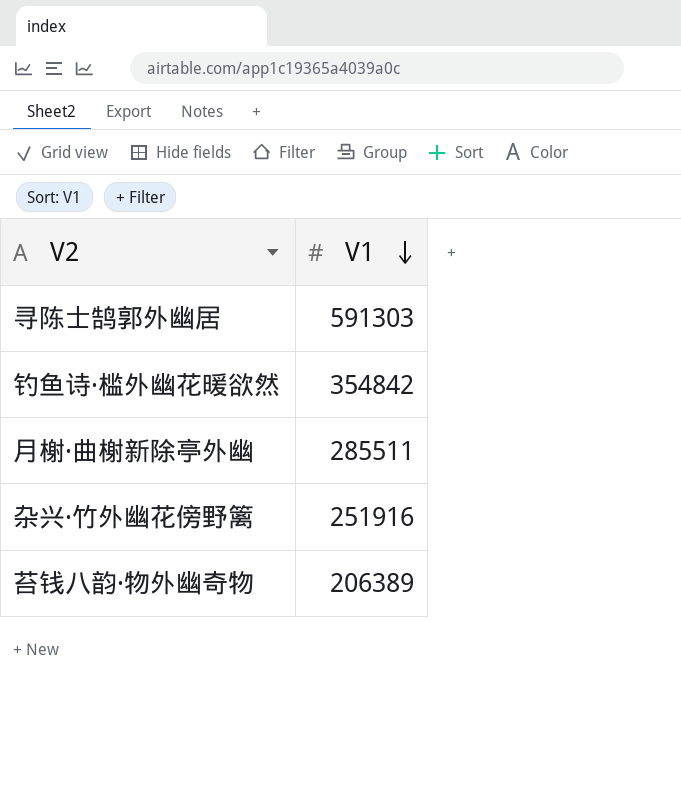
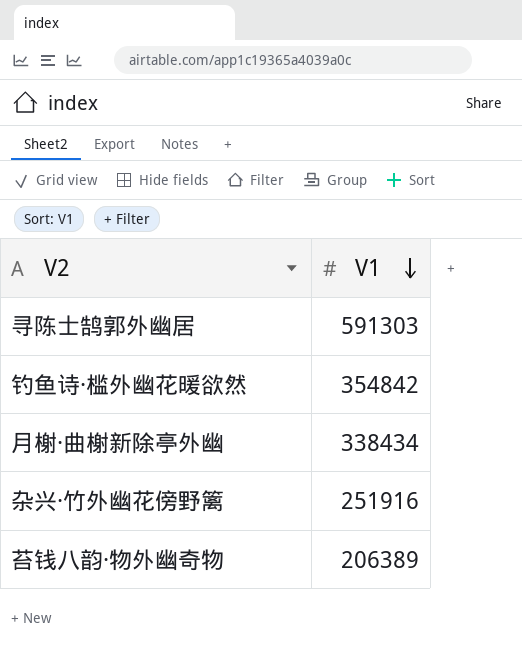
月榭·曲榭新除亭外幽 | V1: 285511 -> 338434

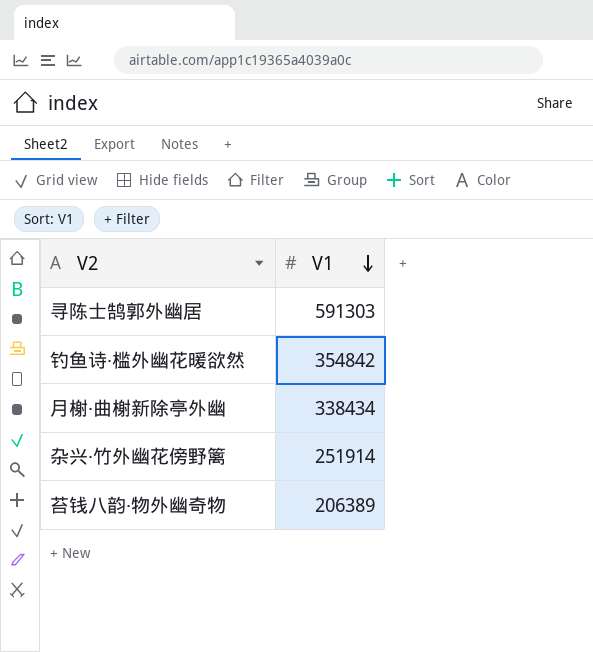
杂兴·竹外幽花傍野篱 | V1: 251916 -> 251914

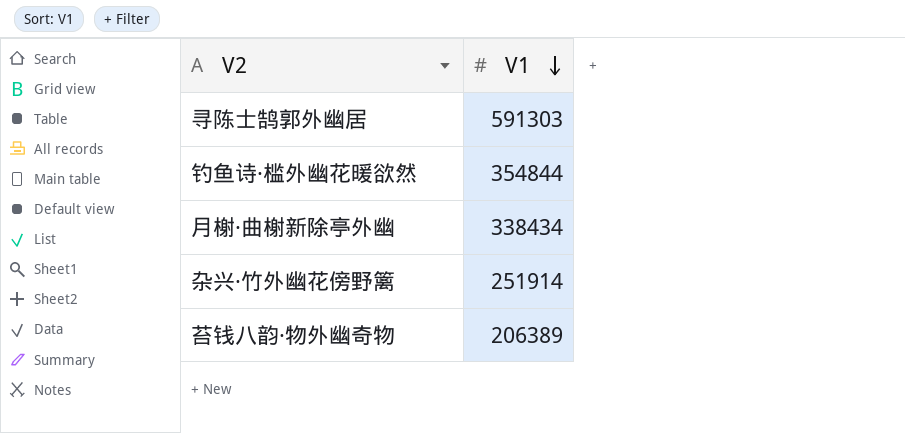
钓鱼诗·槛外幽花暖欲然 | V1: 354842 -> 354844

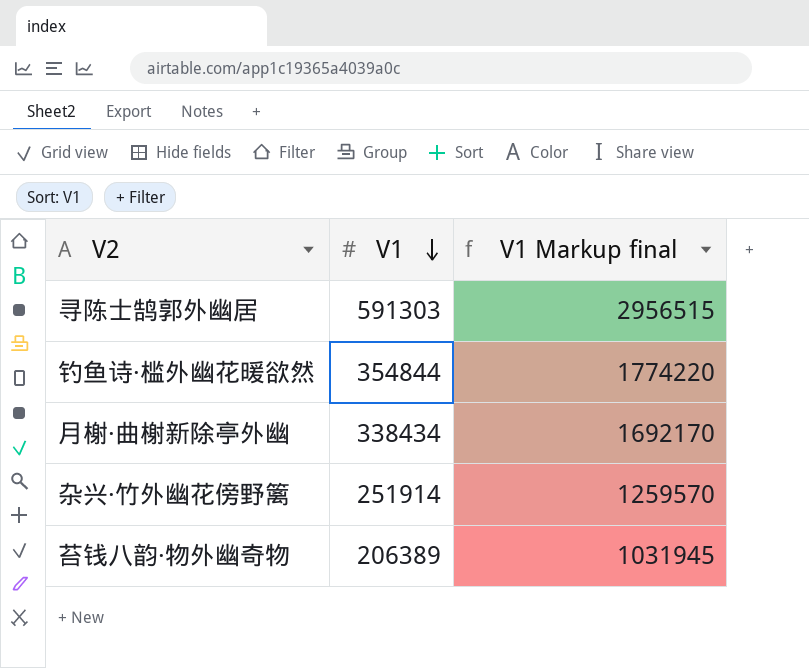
column V1 Markup final | formula: none -> [V1] * 5

